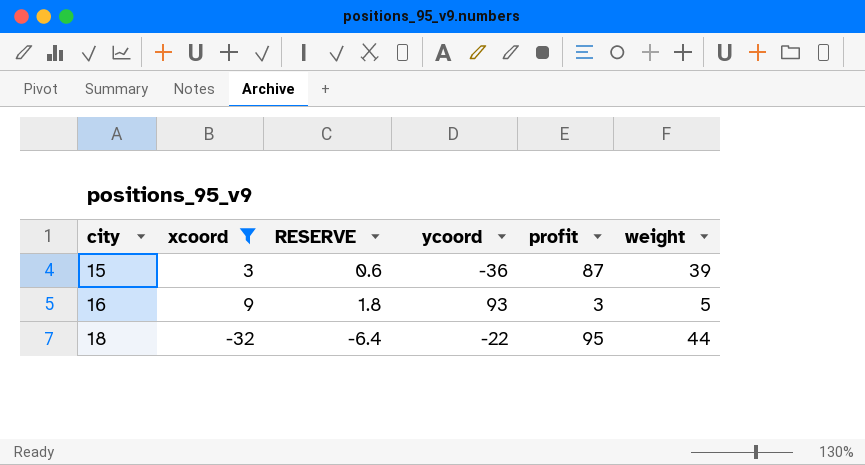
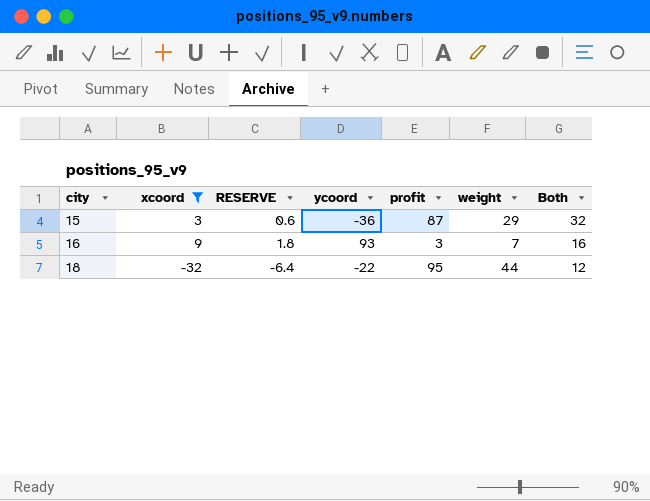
column Both | formula: none -> [xcoord] + [weight]
15 | weight: 39 -> 29
16 | weight: 5 -> 7

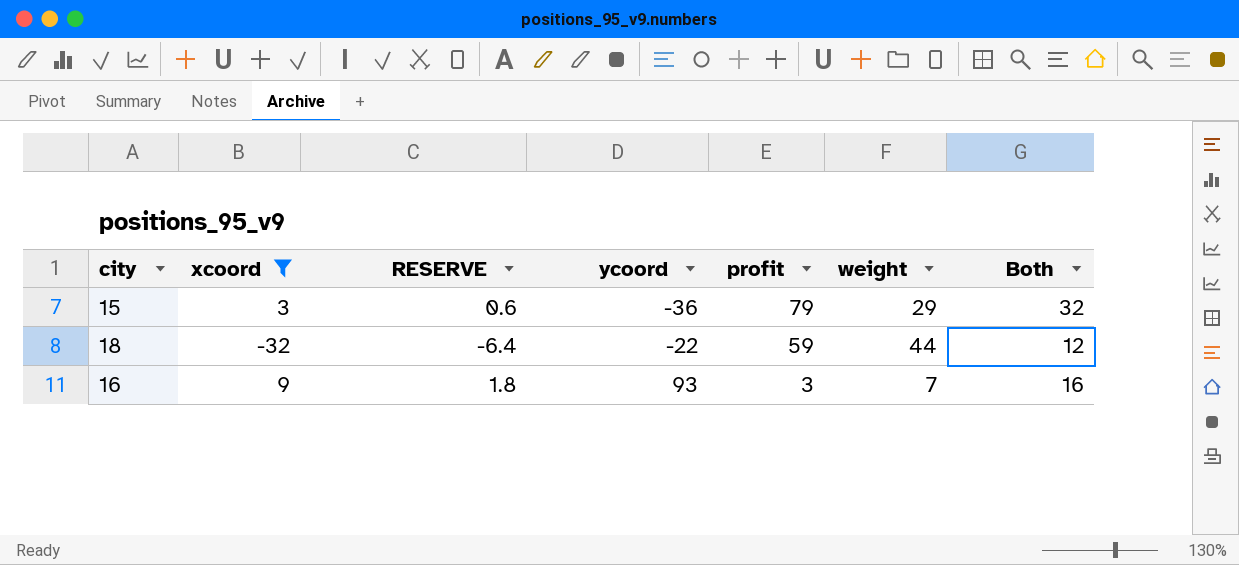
row order: city ascending -> ycoord ascending
15 | profit: 87 -> 79
18 | profit: 95 -> 59

